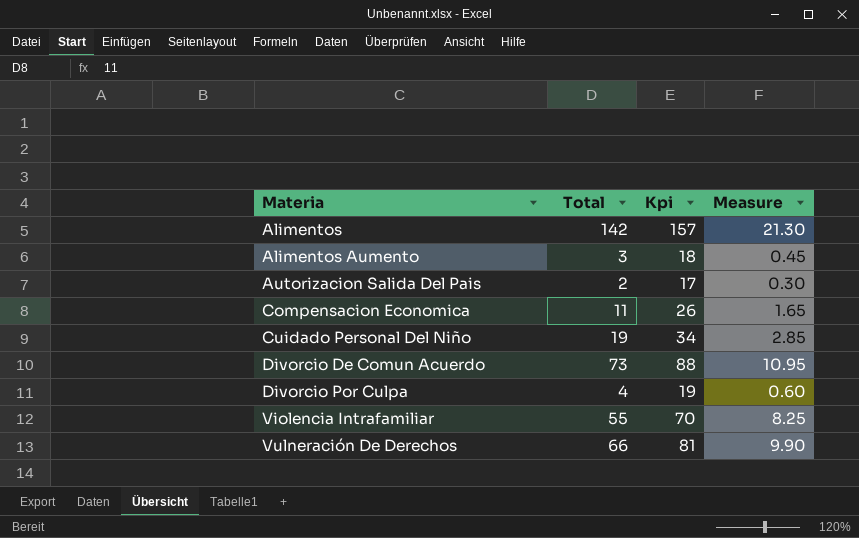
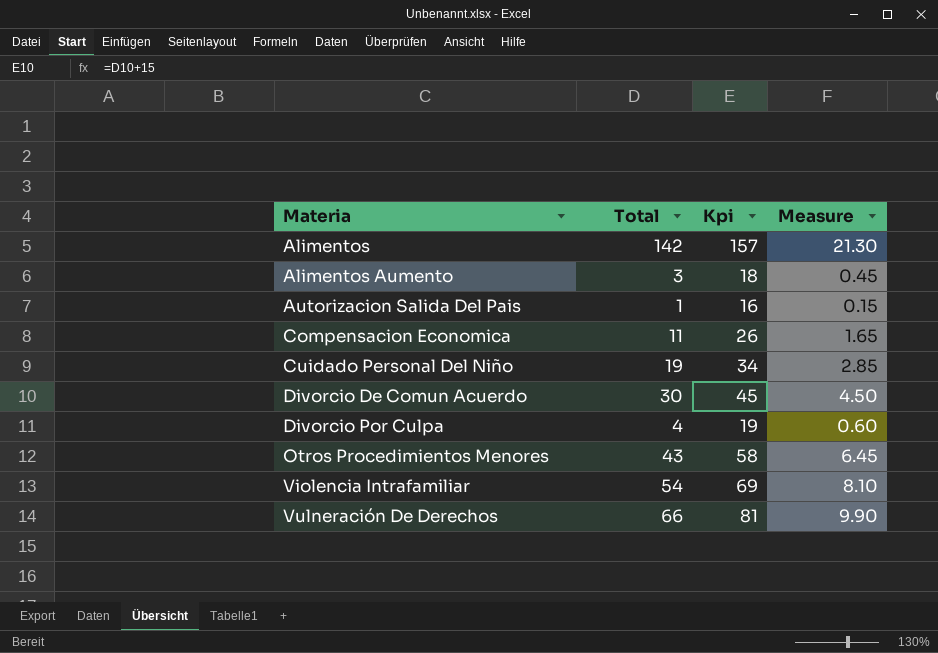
Autorizacion Salida Del Pais | Total: 2 -> 1
Autorizacion Salida Del Pais | Kpi: 17 -> 16
Autorizacion Salida Del Pais | Measure: 0.30 -> 0.15
Divorcio De Comun Acuerdo | Total: 73 -> 30
Divorcio De Comun Acuerdo | Kpi: 88 -> 45
Divorcio De Comun Acuerdo | Measure: 10.95 -> 4.50
row Otros Procedimientos Menores: none -> 43 | 58 | 6.45
Violencia Intrafamiliar | Total: 55 -> 54
Violencia Intrafamiliar | Kpi: 70 -> 69
Violencia Intrafamiliar | Measure: 8.25 -> 8.10

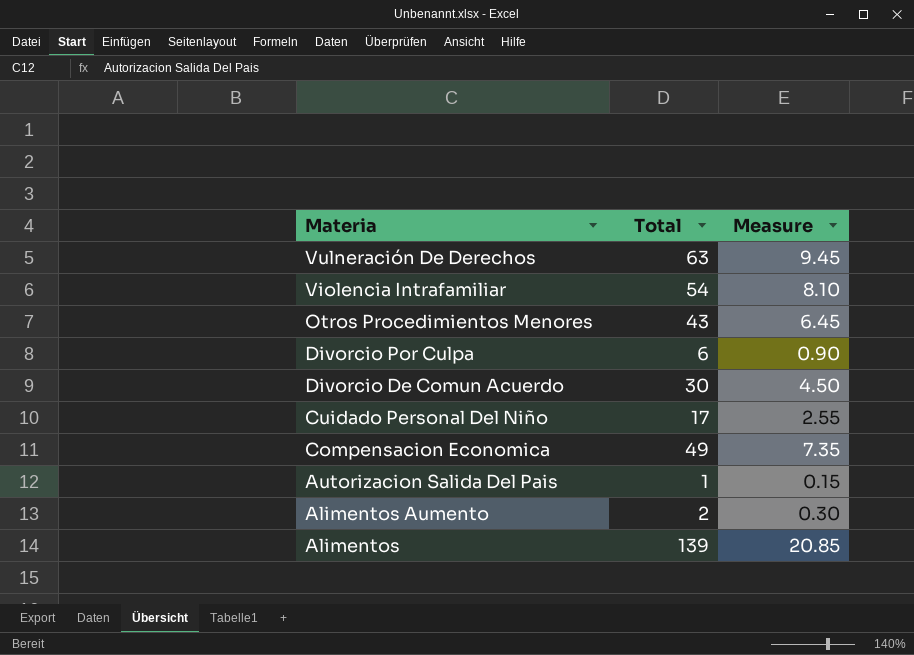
row order: Materia ascending -> Materia descending
column Kpi | formula: [Total] + 15 -> none
Vulneración De Derechos | Total: 66 -> 63
Vulneración De Derechos | Measure: 9.90 -> 9.45
Divorcio Por Culpa | Total: 4 -> 6
Divorcio Por Culpa | Measure: 0.60 -> 0.90
Cuidado Personal Del Niño | Total: 19 -> 17
Cuidado Personal Del Niño | Measure: 2.85 -> 2.55
Compensacion Economica | Total: 11 -> 49
Compensacion Economica | Measure: 1.65 -> 7.35
Alimentos Aumento | Total: 3 -> 2
Alimentos Aumento | Measure: 0.45 -> 0.30
Alimentos | Total: 142 -> 139
Alimentos | Measure: 21.30 -> 20.85

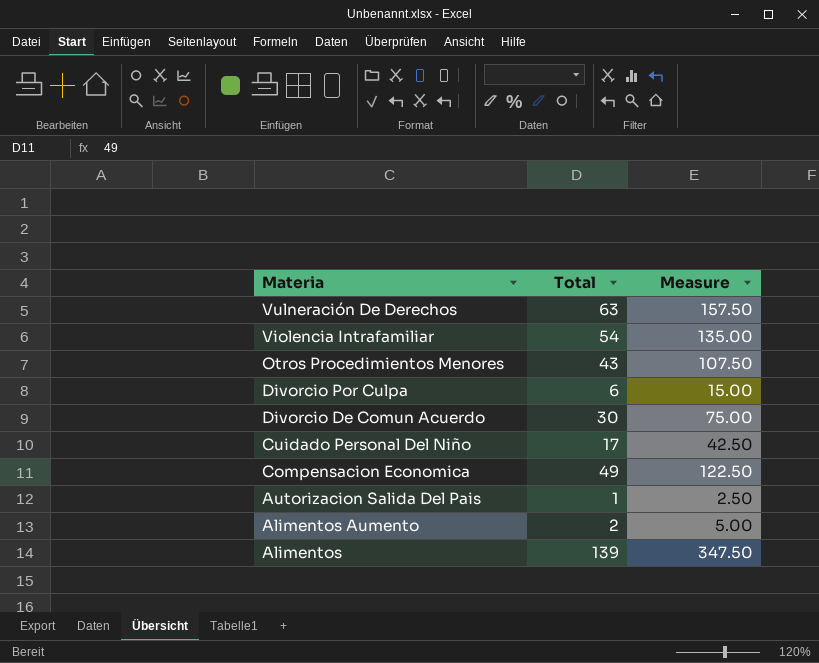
column Measure | formula: [Total] * 0.15 -> [Total] * 2.5

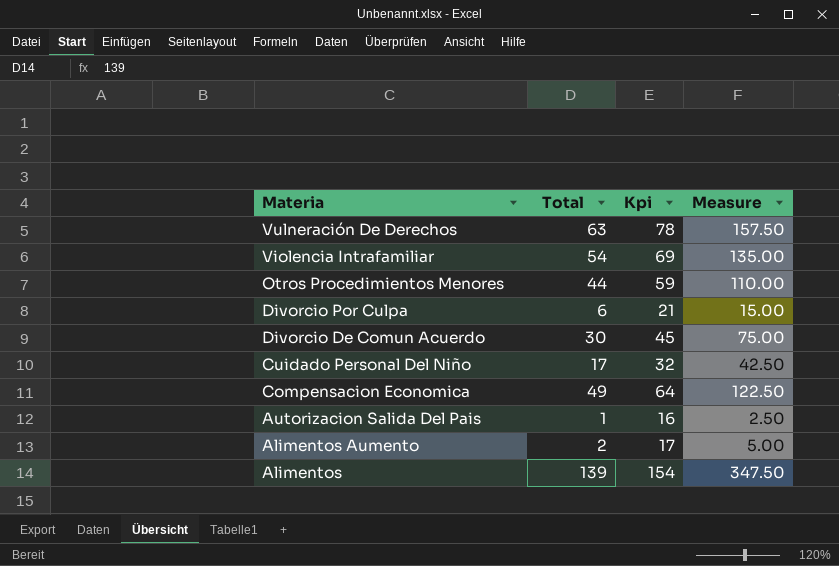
column Kpi | formula: none -> [Total] + 15
Otros Procedimientos Menores | Total: 43 -> 44
Otros Procedimientos Menores | Measure: 107.50 -> 110.00

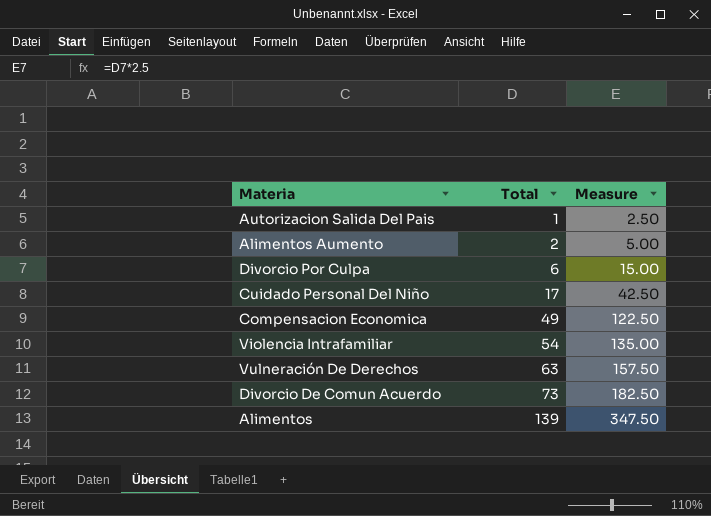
row order: Materia descending -> Total ascending
column Kpi | formula: [Total] + 15 -> none
row Otros Procedimientos Menores: 44 | 59 | 110.00 -> none
Divorcio De Comun Acuerdo | Total: 30 -> 73
Divorcio De Comun Acuerdo | Measure: 75.00 -> 182.50

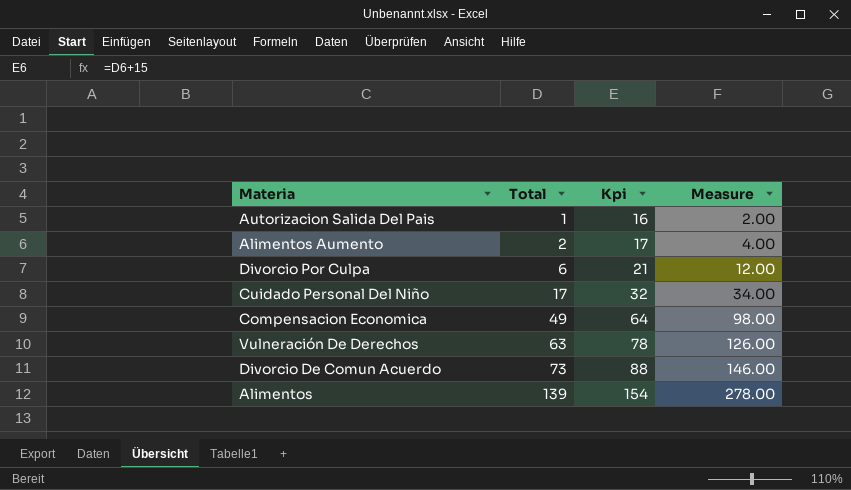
column Kpi | formula: none -> [Total] + 15
column Measure | formula: [Total] * 2.5 -> [Total] * 2
row Violencia Intrafamiliar: 54 | 135.00 -> none

